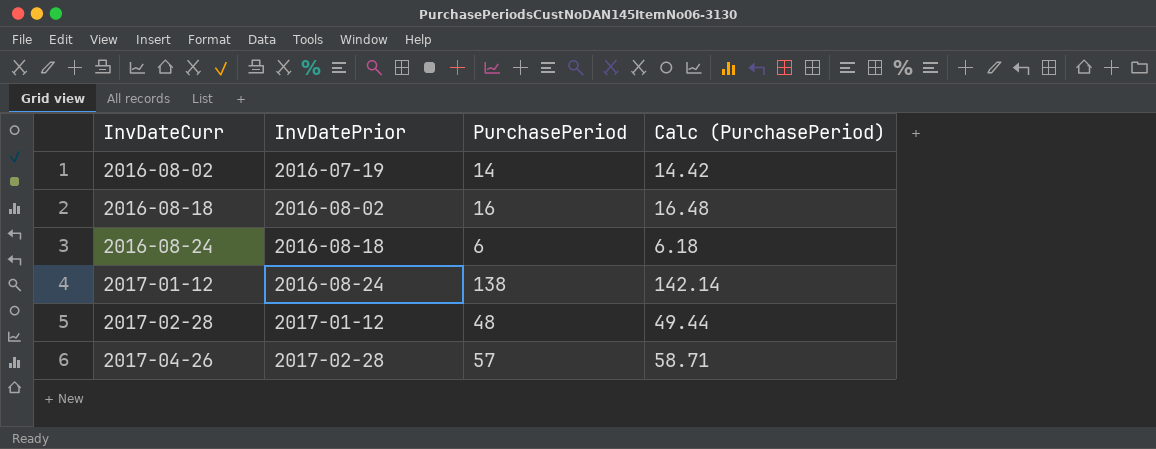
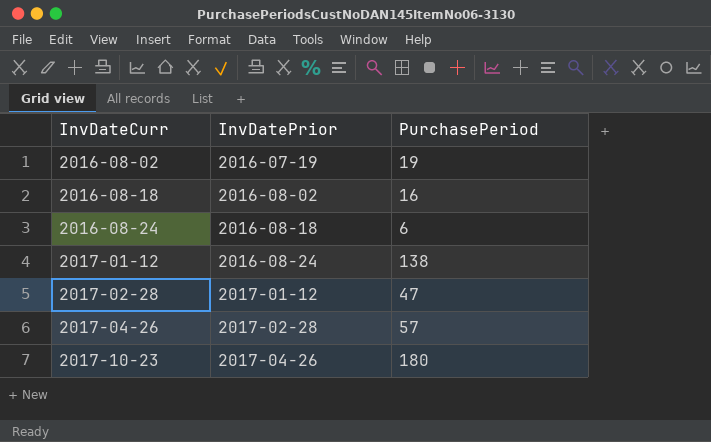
column Calc (PurchasePeriod) | formula: [PurchasePeriod] * 1.03 -> none
2016-08-02 | PurchasePeriod: 14 -> 19
2017-02-28 | PurchasePeriod: 48 -> 47
row 2017-10-23: none -> 2017-04-26 | 180

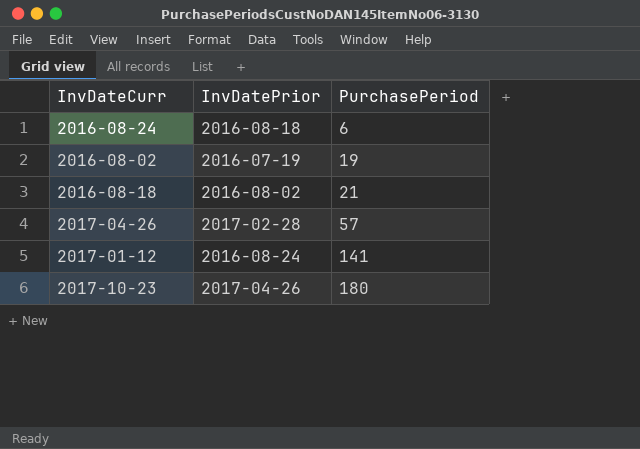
row order: InvDateCurr ascending -> PurchasePeriod ascending
row 2017-02-28: 2017-01-12 | 47 -> none
2016-08-18 | PurchasePeriod: 16 -> 21
2017-01-12 | PurchasePeriod: 138 -> 141

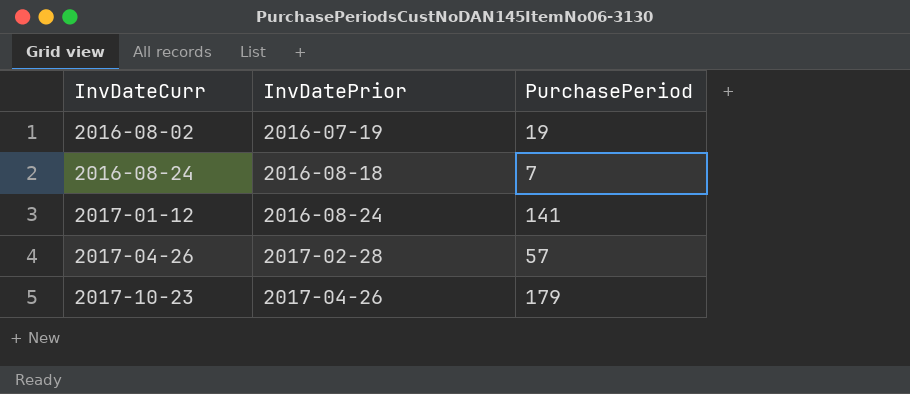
row order: PurchasePeriod ascending -> InvDateCurr ascending
row 2016-08-18: 2016-08-02 | 21 -> none
2016-08-24 | PurchasePeriod: 6 -> 7
2017-10-23 | PurchasePeriod: 180 -> 179

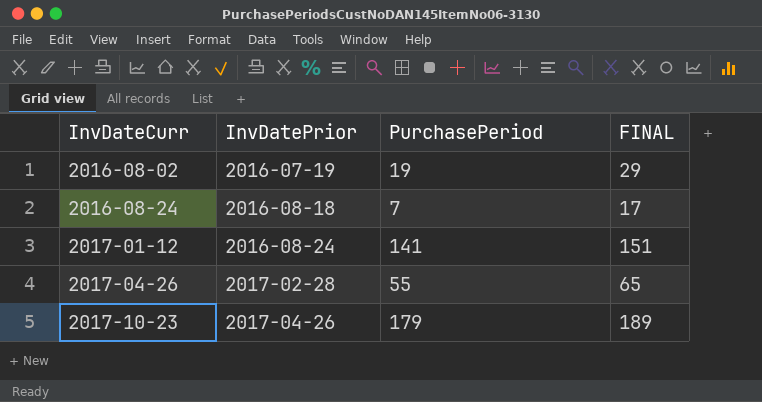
column FINAL | formula: none -> [PurchasePeriod] + 10
2017-04-26 | PurchasePeriod: 57 -> 55

